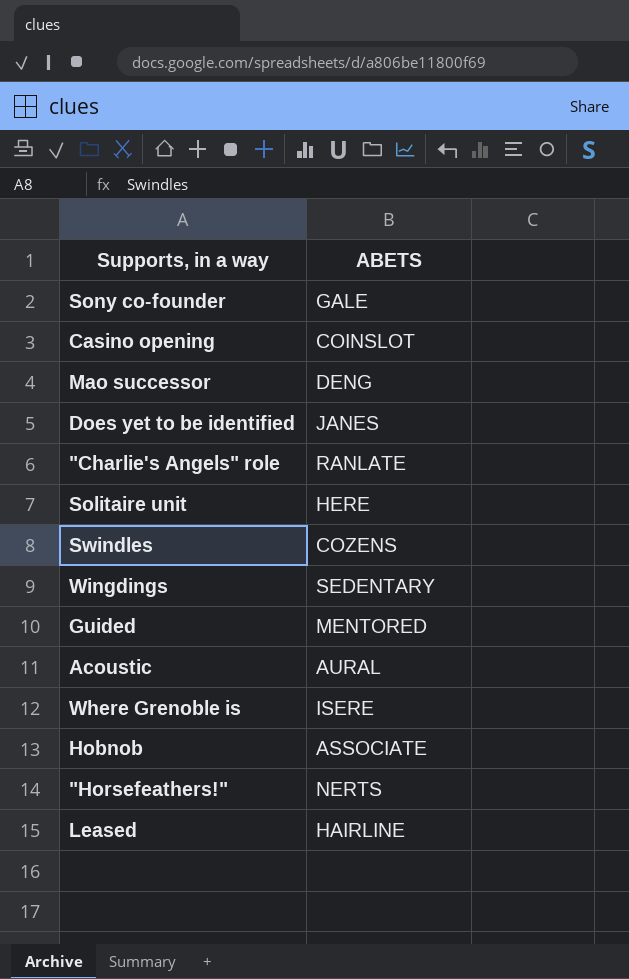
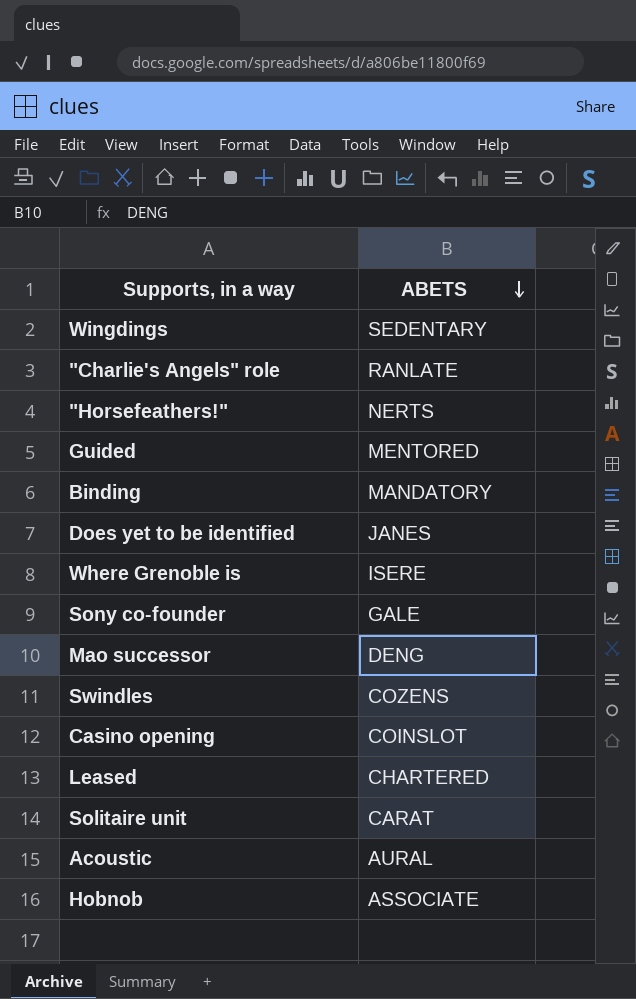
row order: none -> ABETS descending
row Binding: none -> MANDATORY
Leased | ABETS: HAIRLINE -> CHARTERED
Solitaire unit | ABETS: HERE -> CARAT

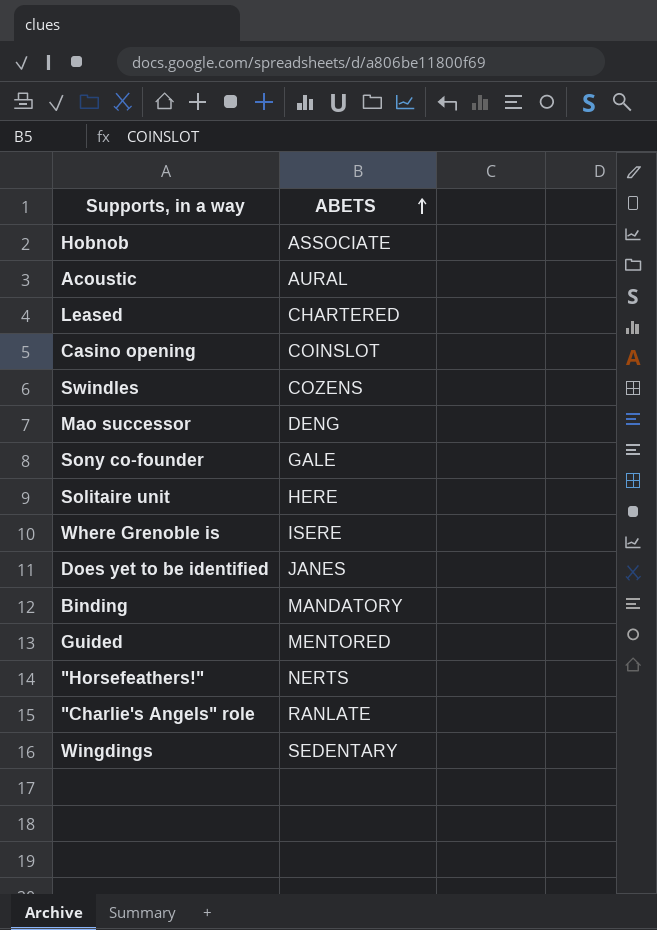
row order: ABETS descending -> ABETS ascending
Solitaire unit | ABETS: CARAT -> HERE

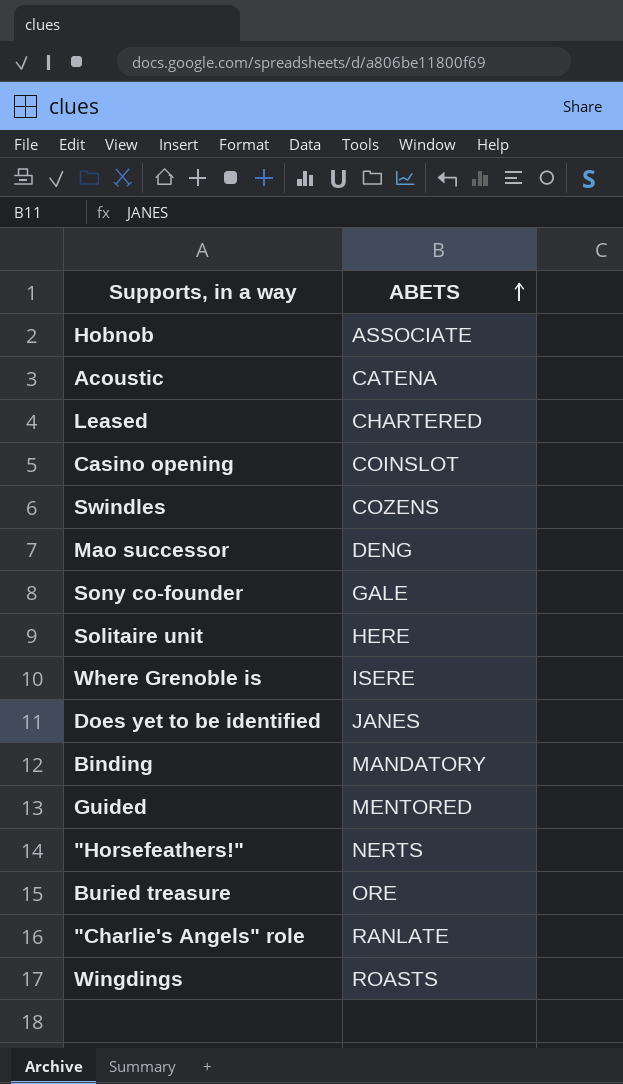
Acoustic | ABETS: AURAL -> CATENA
row Buried treasure: none -> ORE
Wingdings | ABETS: SEDENTARY -> ROASTS

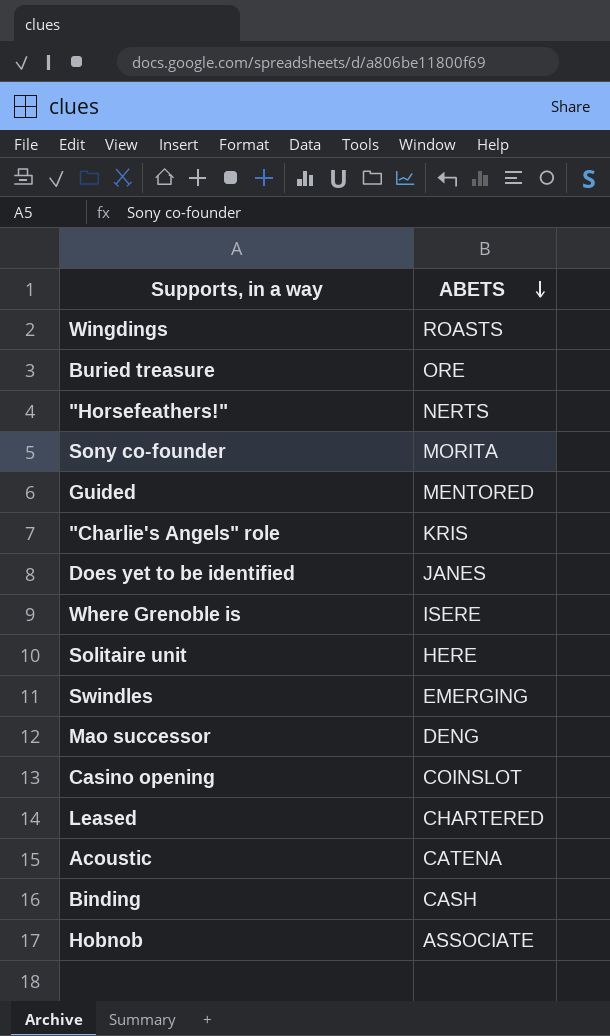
row order: ABETS ascending -> ABETS descending
Sony co-founder | ABETS: GALE -> MORITA
"Charlie's Angels" role | ABETS: RANLATE -> KRIS
Swindles | ABETS: COZENS -> EMERGING
Binding | ABETS: MANDATORY -> CASH

